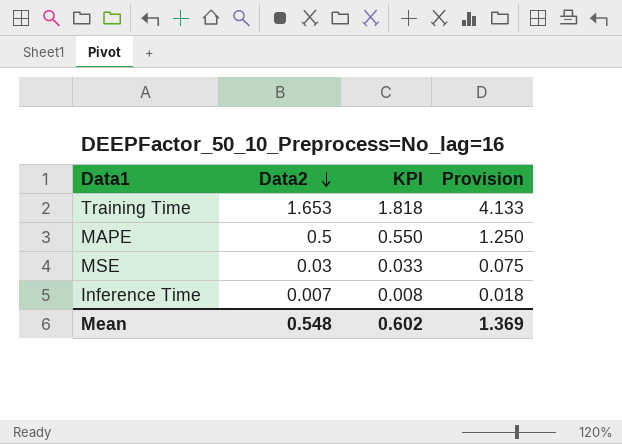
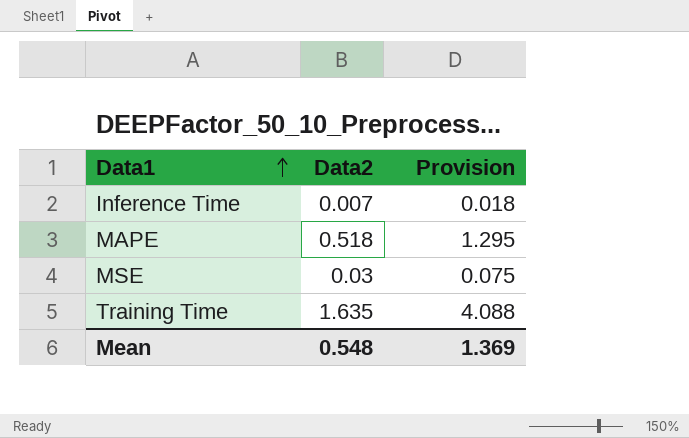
row order: Data2 descending -> Data1 ascending
column KPI | formula: [Data2] * 1.1 -> none
MAPE | Data2: 0.5 -> 0.518
MAPE | Provision: 1.250 -> 1.295
Training Time | Data2: 1.653 -> 1.635
Training Time | Provision: 4.133 -> 4.088

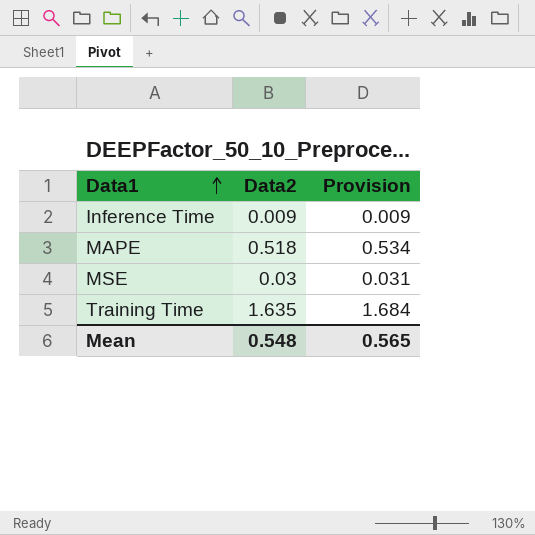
column Provision | formula: [Data2] * 2.5 -> [Data2] * 1.03
Inference Time | Data2: 0.007 -> 0.009
Mean | Provision: 1.369 -> 0.565

